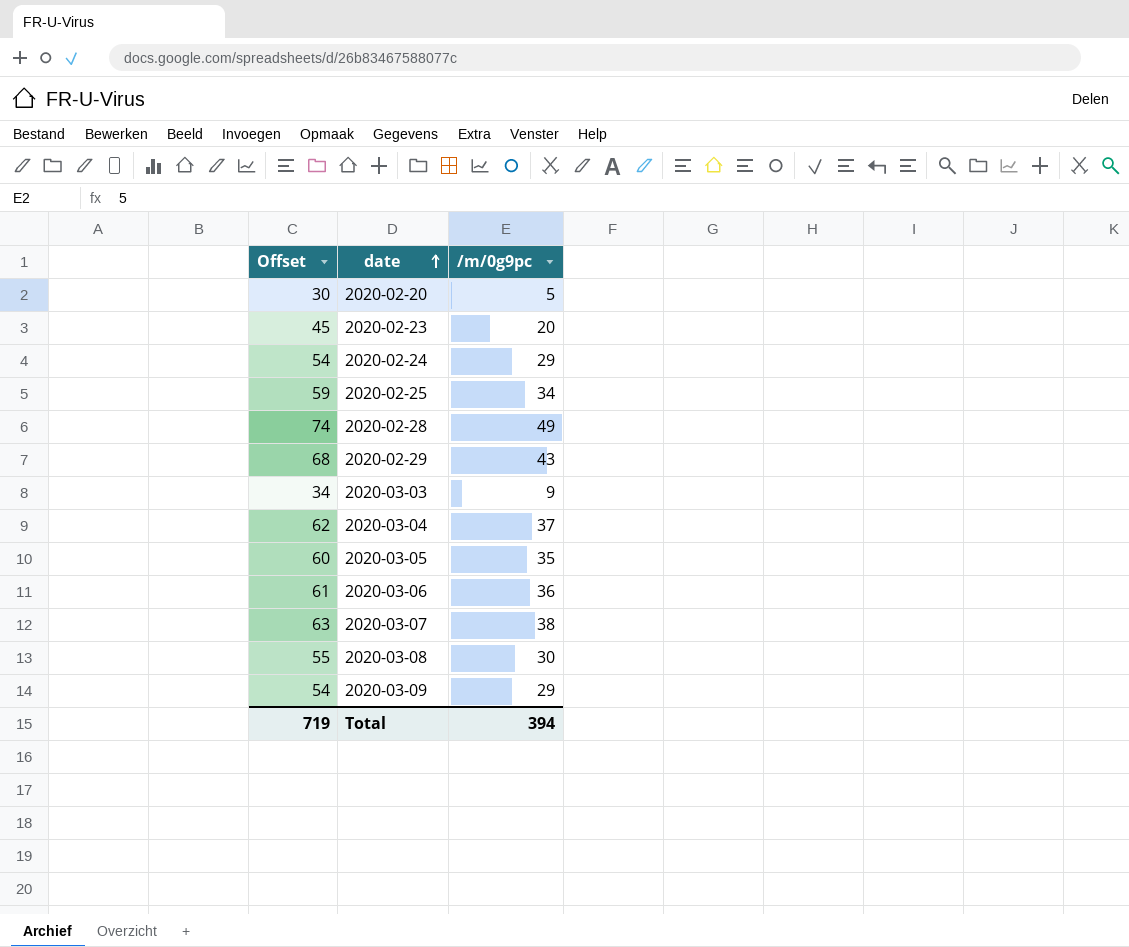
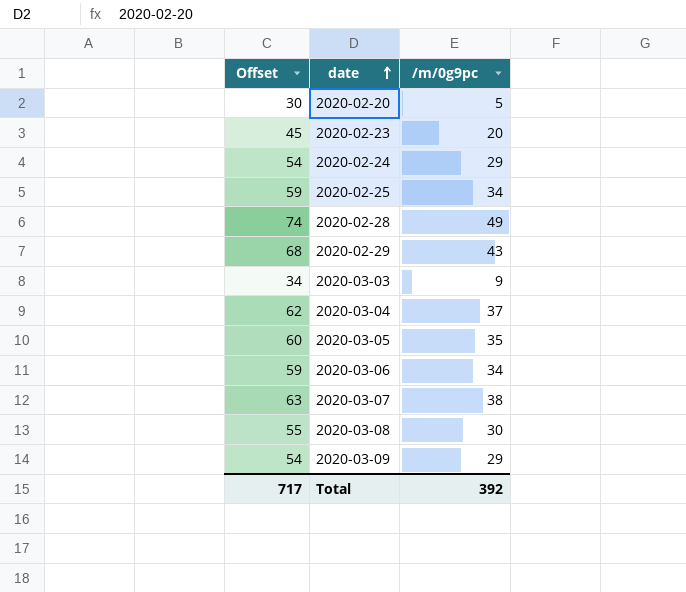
2020-03-06 | Offset: 61 -> 59
2020-03-06 | /m/0g9pc: 36 -> 34
Total | Offset: 719 -> 717
Total | /m/0g9pc: 394 -> 392

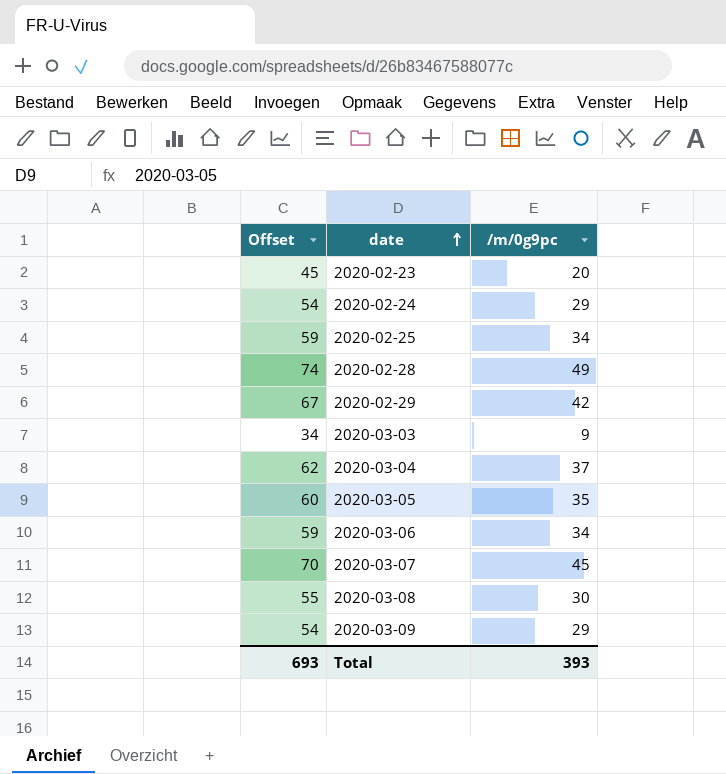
row 2020-02-20: 30 | 5 -> none
2020-02-29 | Offset: 68 -> 67
2020-02-29 | /m/0g9pc: 43 -> 42
2020-03-07 | Offset: 63 -> 70
2020-03-07 | /m/0g9pc: 38 -> 45
Total | Offset: 717 -> 693
Total | /m/0g9pc: 392 -> 393

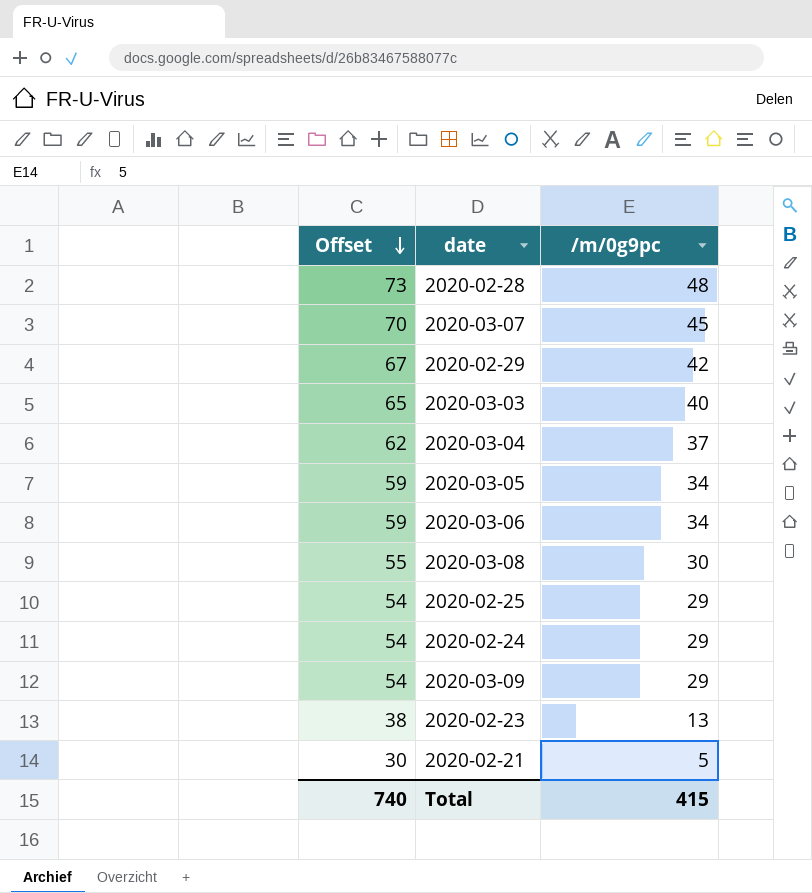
row order: date ascending -> Offset descending
2020-02-28 | Offset: 74 -> 73
2020-02-28 | /m/0g9pc: 49 -> 48
2020-03-03 | Offset: 34 -> 65
2020-03-03 | /m/0g9pc: 9 -> 40
2020-03-05 | Offset: 60 -> 59
2020-03-05 | /m/0g9pc: 35 -> 34
2020-02-25 | Offset: 59 -> 54
2020-02-25 | /m/0g9pc: 34 -> 29
2020-02-23 | Offset: 45 -> 38
2020-02-23 | /m/0g9pc: 20 -> 13
row 2020-02-21: none -> 30 | 5
Total | Offset: 693 -> 740
Total | /m/0g9pc: 393 -> 415

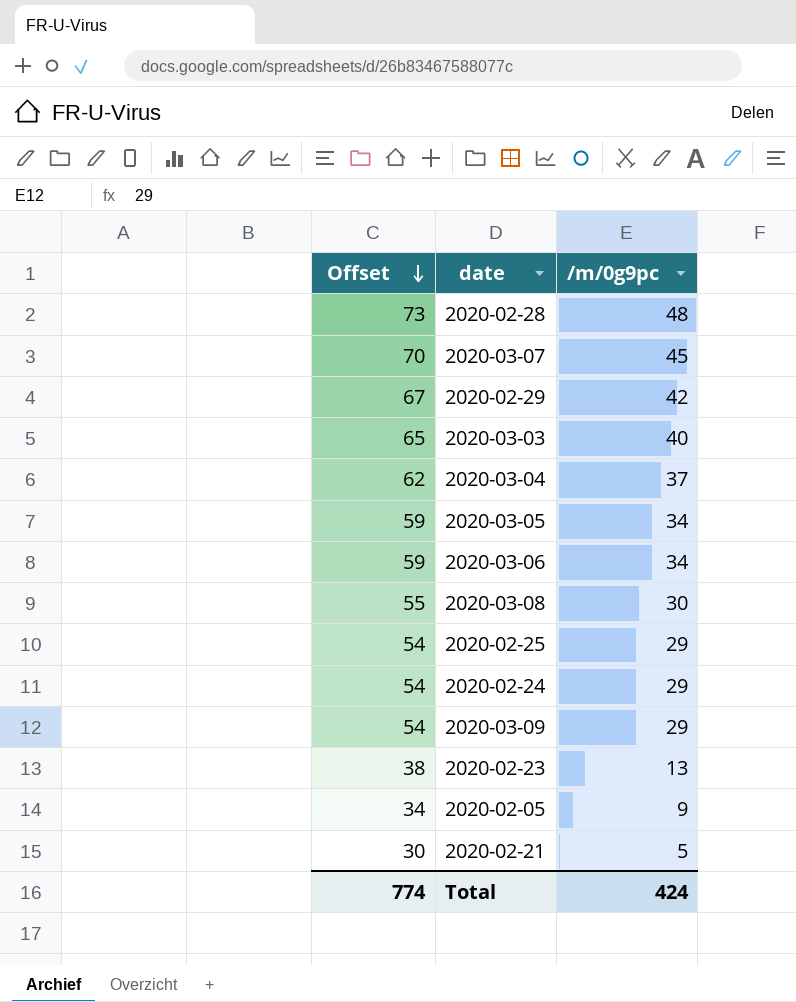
row 2020-02-05: none -> 34 | 9
Total | Offset: 740 -> 774
Total | /m/0g9pc: 415 -> 424

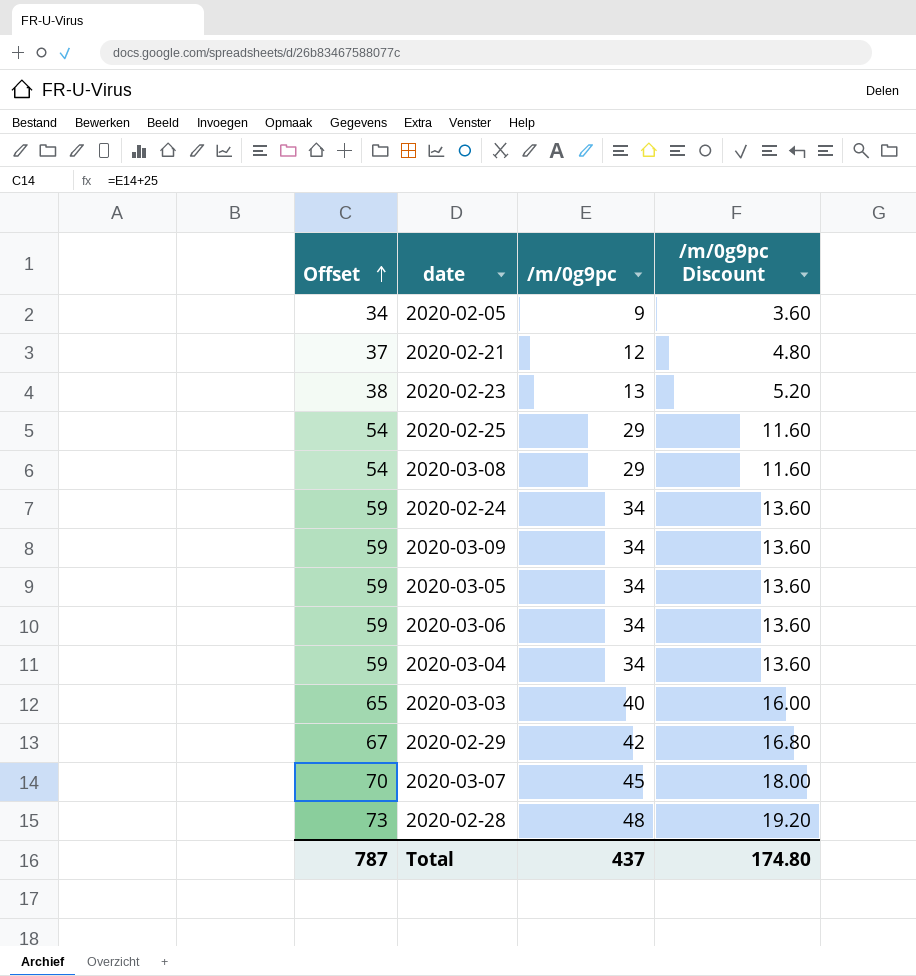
row order: Offset descending -> Offset ascending
column /m/0g9pc Discount | formula: none -> [/m/0g9pc] * 0.4
2020-02-21 | Offset: 30 -> 37
2020-02-21 | /m/0g9pc: 5 -> 12
2020-03-08 | Offset: 55 -> 54
2020-03-08 | /m/0g9pc: 30 -> 29
2020-02-24 | Offset: 54 -> 59
2020-02-24 | /m/0g9pc: 29 -> 34
2020-03-09 | Offset: 54 -> 59
2020-03-09 | /m/0g9pc: 29 -> 34
2020-03-04 | Offset: 62 -> 59
2020-03-04 | /m/0g9pc: 37 -> 34
Total | Offset: 774 -> 787
Total | /m/0g9pc: 424 -> 437

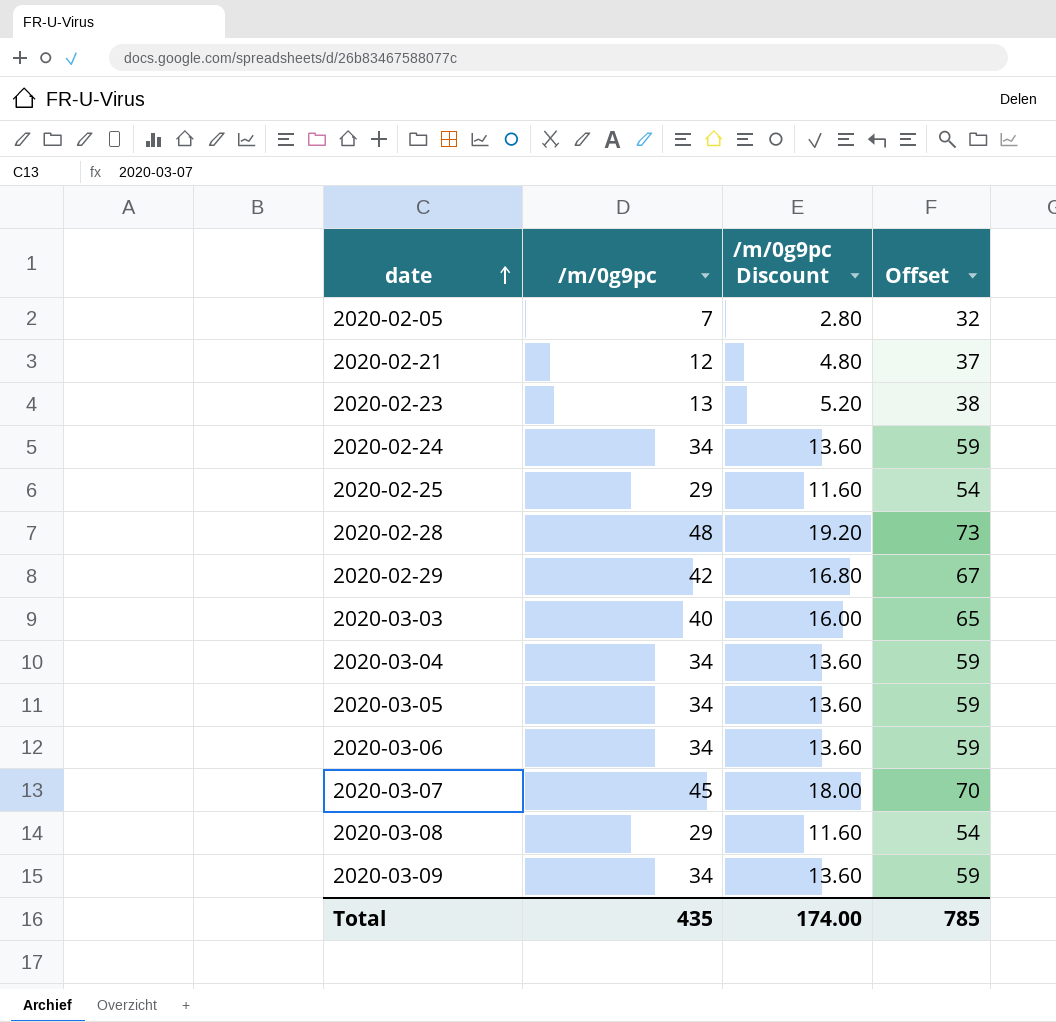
row order: Offset ascending -> date ascending
column Offset | position: 1 -> 4
2020-02-05 | /m/0g9pc: 9 -> 7
2020-02-05 | /m/0g9pc Discount: 3.60 -> 2.80
2020-02-05 | Offset: 34 -> 32
Total | /m/0g9pc: 437 -> 435
Total | /m/0g9pc Discount: 174.80 -> 174.00
Total | Offset: 787 -> 785

